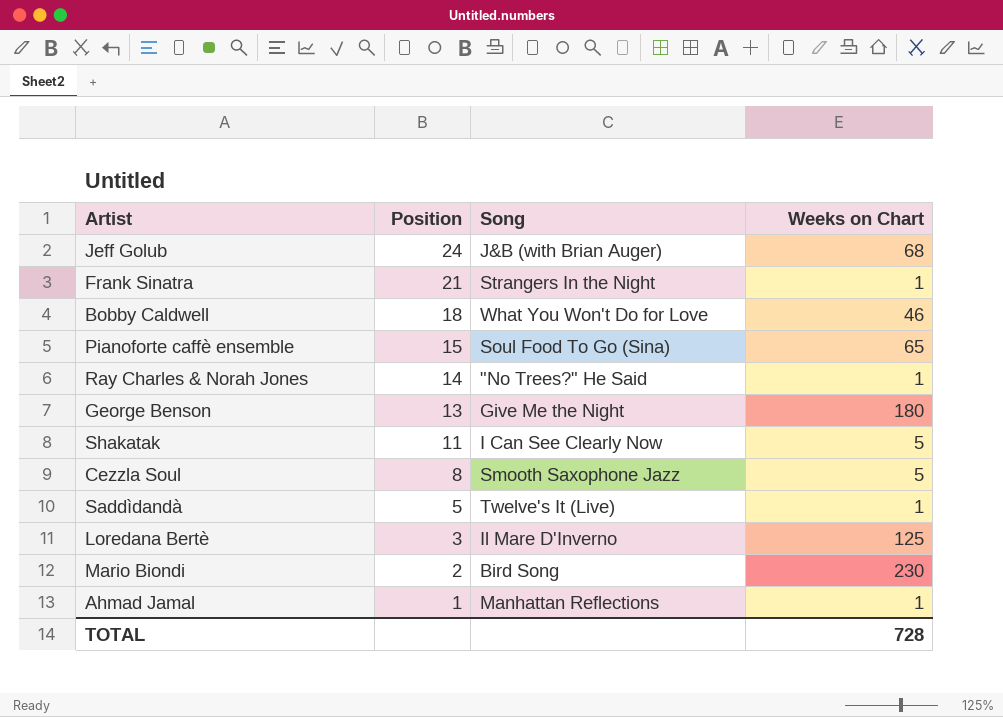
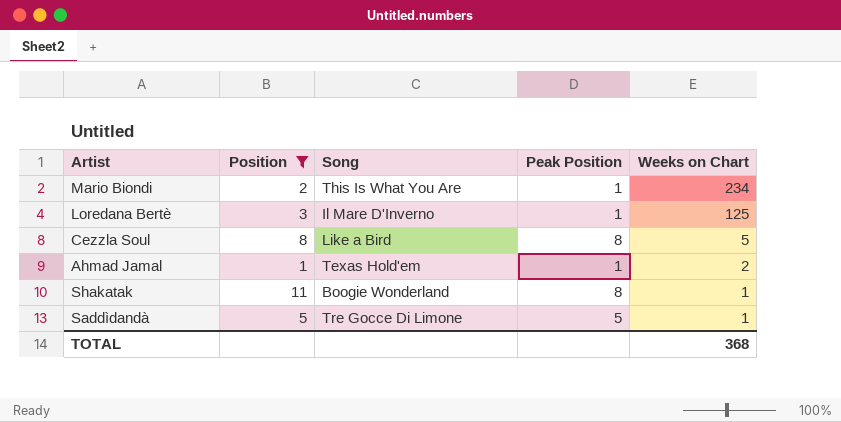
filter: none -> Position <= 11
row order: Position descending -> Weeks on Chart descending
column Peak Position | position: none -> 4
Mario Biondi | Song: Bird Song -> This Is What You Are
Mario Biondi | Weeks on Chart: 230 -> 234
Cezzla Soul | Song: Smooth Saxophone Jazz -> Like a Bird
Ahmad Jamal | Song: Manhattan Reflections -> Texas Hold'em
Ahmad Jamal | Weeks on Chart: 1 -> 2
Shakatak | Song: I Can See Clearly Now -> Boogie Wonderland
Shakatak | Weeks on Chart: 5 -> 1
Saddìdandà | Song: Twelve's It (Live) -> Tre Gocce Di Limone
TOTAL | Weeks on Chart: 728 -> 368

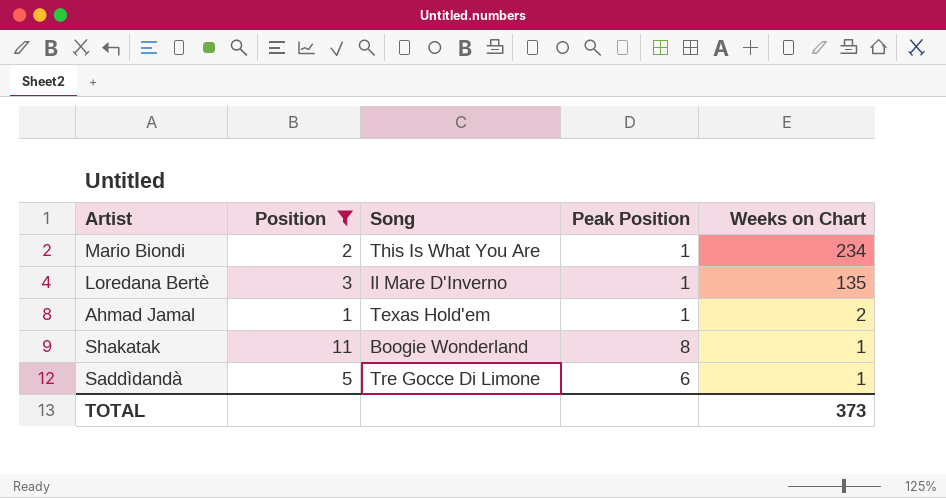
row Cezzla Soul: 8 | Like a Bird | 8 | 5 -> none
Loredana Bertè | Weeks on Chart: 125 -> 135
Saddìdandà | Peak Position: 5 -> 6
TOTAL | Weeks on Chart: 368 -> 373

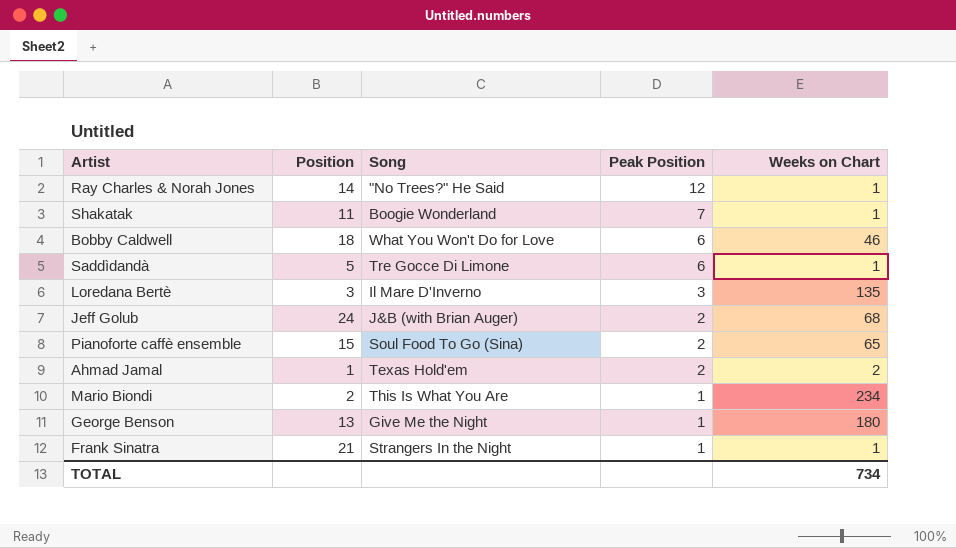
filter: Position <= 11 -> none
row order: Weeks on Chart descending -> Peak Position descending
Shakatak | Peak Position: 8 -> 7
Loredana Bertè | Peak Position: 1 -> 3
Ahmad Jamal | Peak Position: 1 -> 2
TOTAL | Weeks on Chart: 373 -> 734

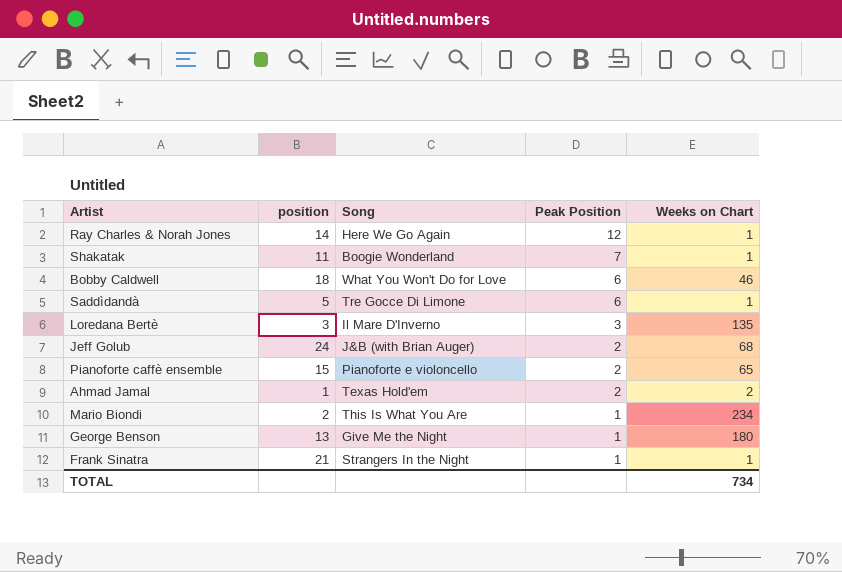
column name: Position -> position
Ray Charles & Norah Jones | Song: "No Trees?" He Said -> Here We Go Again
Pianoforte caffè ensemble | Song: Soul Food To Go (Sina) -> Pianoforte e violoncello

